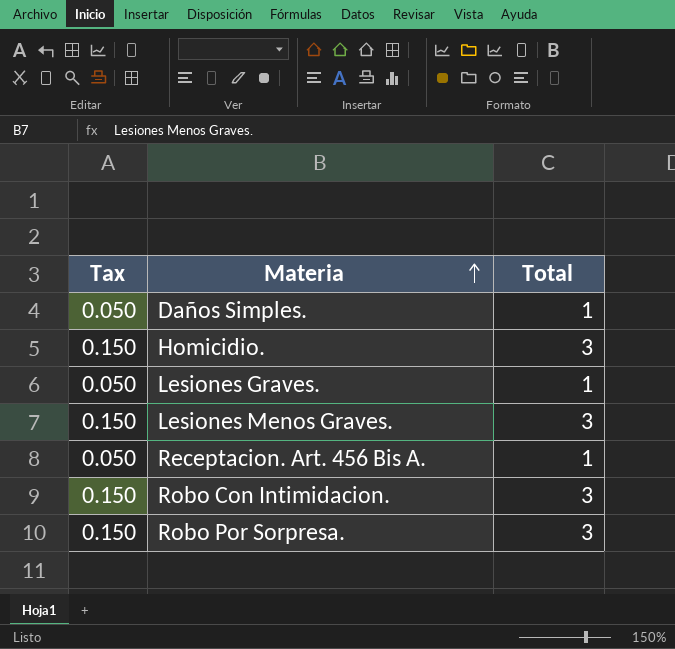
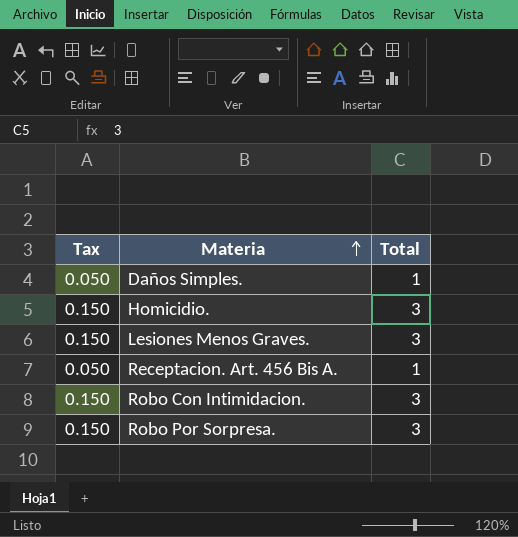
row Lesiones Graves.: 0.050 | 1 -> none

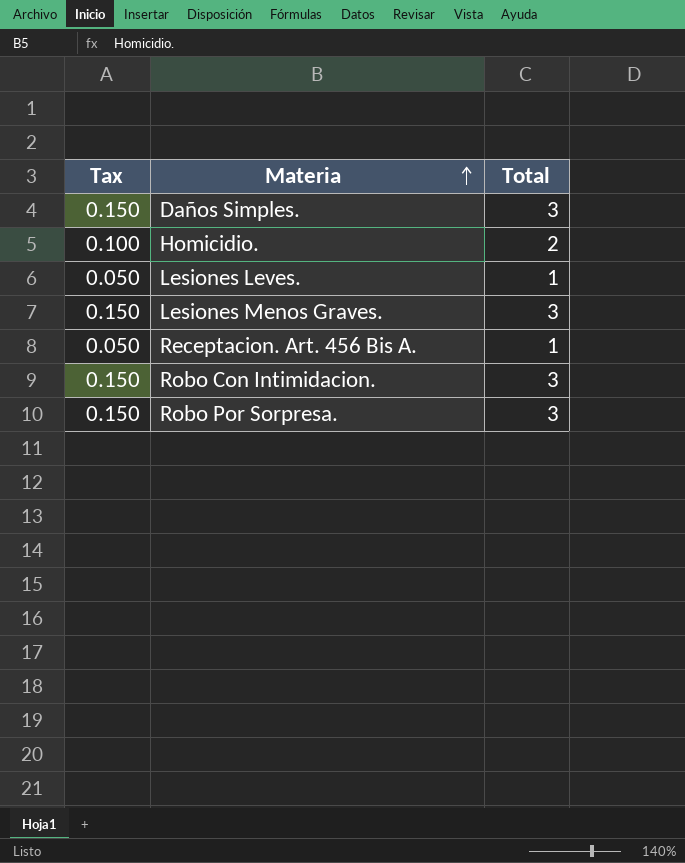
Daños Simples. | Tax: 0.050 -> 0.150
Daños Simples. | Total: 1 -> 3
Homicidio. | Tax: 0.150 -> 0.100
Homicidio. | Total: 3 -> 2
row Lesiones Leves.: none -> 0.050 | 1

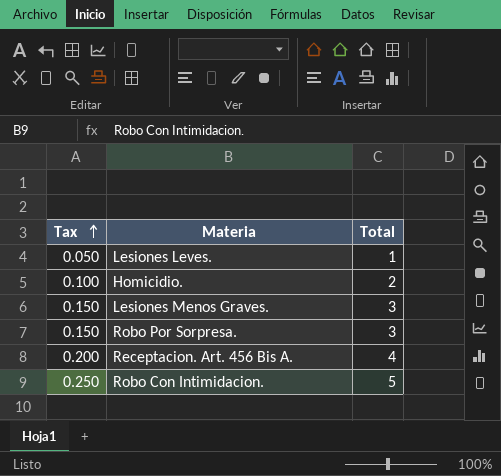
row order: Materia ascending -> Tax ascending
row Daños Simples.: 0.150 | 3 -> none
Receptacion. Art. 456 Bis A. | Tax: 0.050 -> 0.200
Receptacion. Art. 456 Bis A. | Total: 1 -> 4
Robo Con Intimidacion. | Tax: 0.150 -> 0.250
Robo Con Intimidacion. | Total: 3 -> 5

